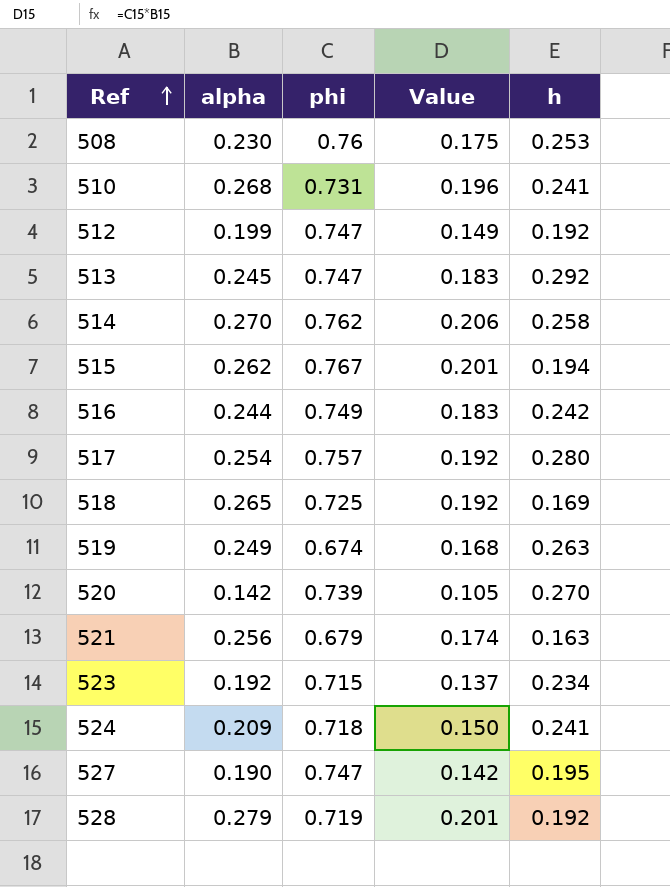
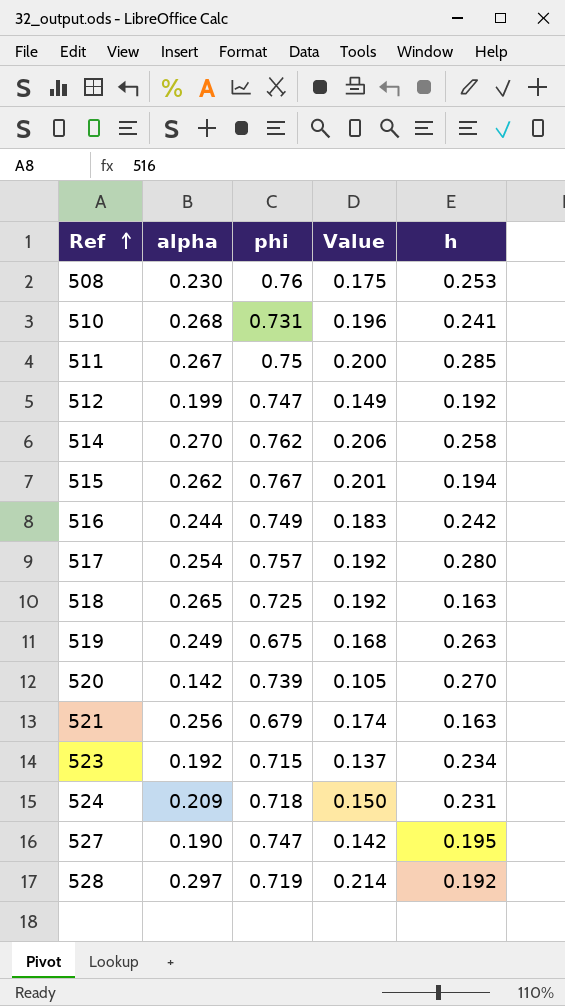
row 513: 0.245 | 0.747 | 0.183 | 0.292 -> none
row 511: none -> 0.267 | 0.75 | 0.200 | 0.285
518 | h: 0.169 -> 0.163
519 | phi: 0.674 -> 0.675
524 | h: 0.241 -> 0.231
528 | alpha: 0.279 -> 0.297
528 | Value: 0.201 -> 0.214

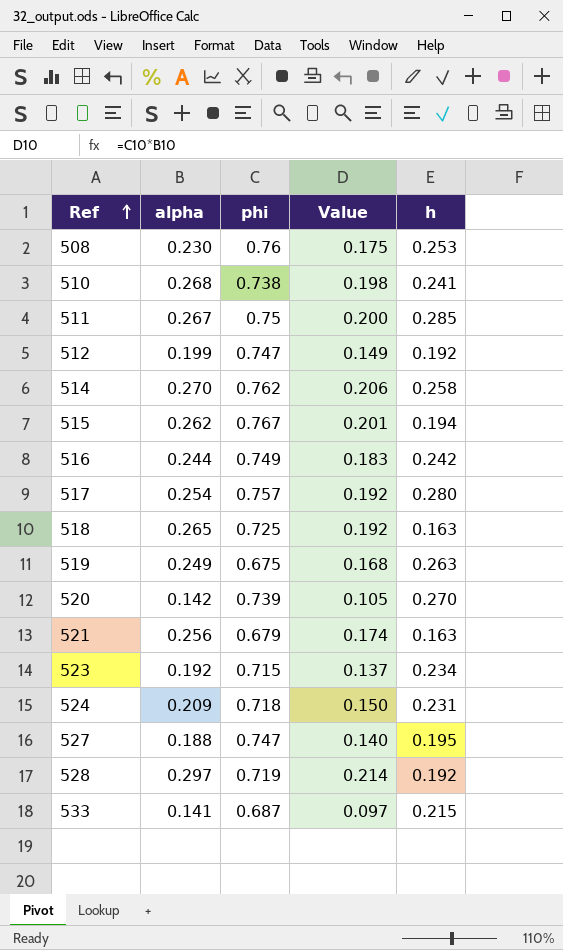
510 | phi: 0.731 -> 0.738
510 | Value: 0.196 -> 0.198
527 | alpha: 0.190 -> 0.188
527 | Value: 0.142 -> 0.140
row 533: none -> 0.141 | 0.687 | 0.097 | 0.215

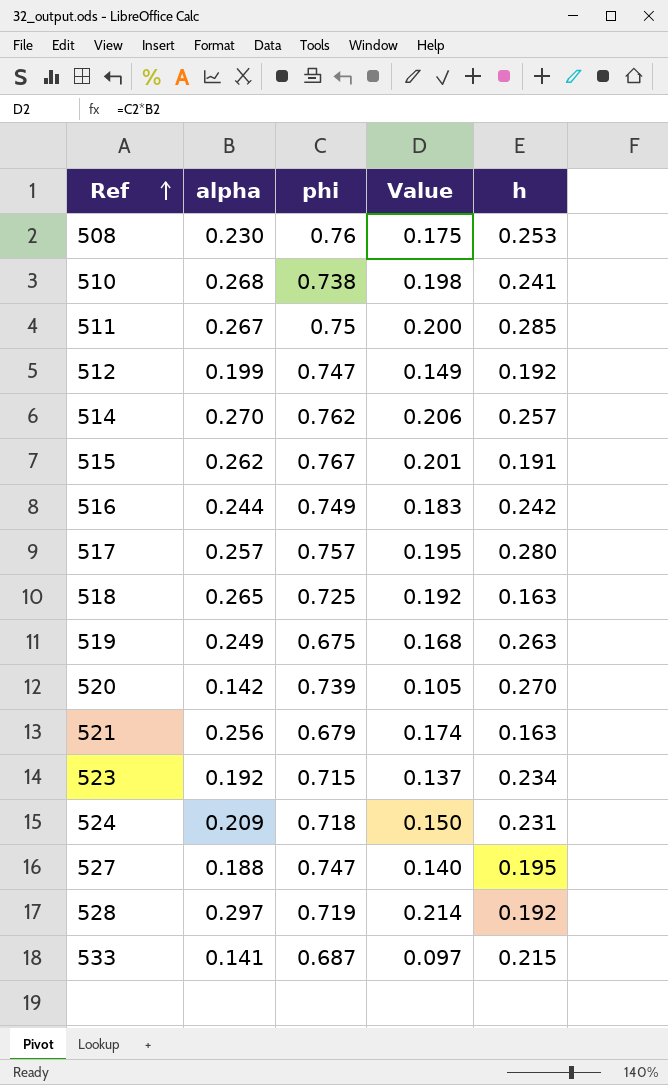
514 | h: 0.258 -> 0.257
515 | h: 0.194 -> 0.191
517 | alpha: 0.254 -> 0.257
517 | Value: 0.192 -> 0.195

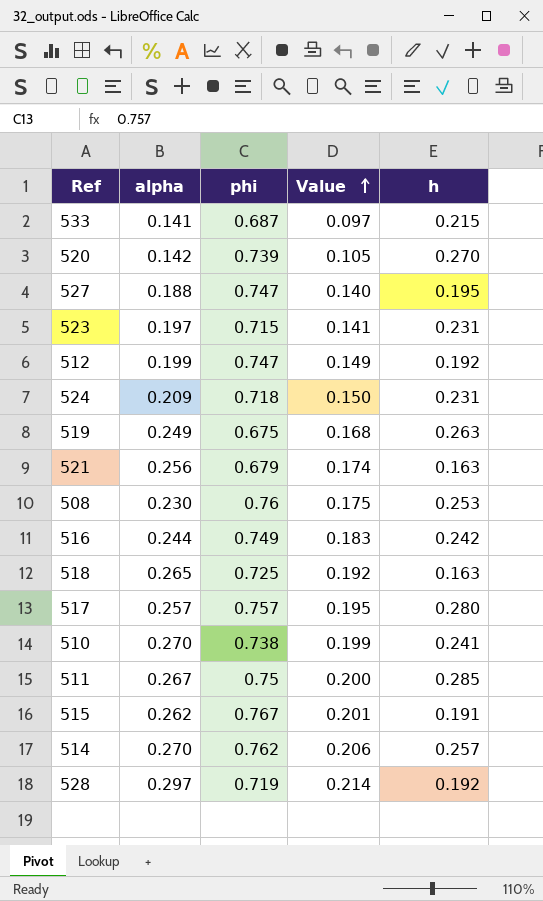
row order: Ref ascending -> Value ascending
523 | alpha: 0.192 -> 0.197
523 | Value: 0.137 -> 0.141
523 | h: 0.234 -> 0.231
510 | alpha: 0.268 -> 0.270
510 | Value: 0.198 -> 0.199

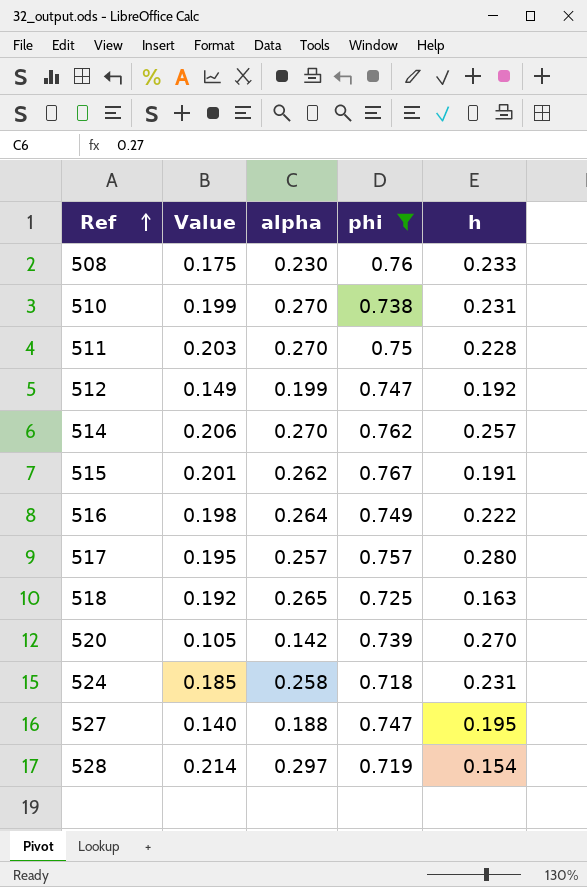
filter: none -> phi >= 0.718
row order: Value ascending -> Ref ascending
column Value | position: 4 -> 2
508 | h: 0.253 -> 0.233
510 | h: 0.241 -> 0.231
511 | Value: 0.200 -> 0.203
511 | alpha: 0.267 -> 0.270
511 | h: 0.285 -> 0.228
516 | Value: 0.183 -> 0.198
516 | alpha: 0.244 -> 0.264
516 | h: 0.242 -> 0.222
524 | Value: 0.150 -> 0.185
524 | alpha: 0.209 -> 0.258
528 | h: 0.192 -> 0.154

